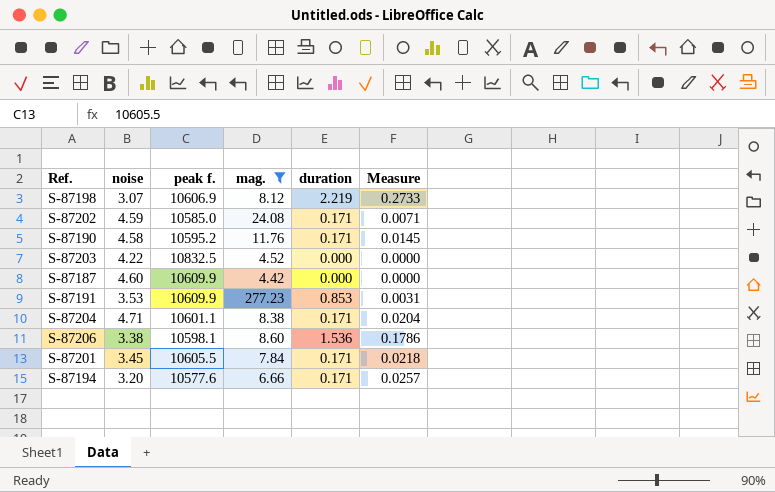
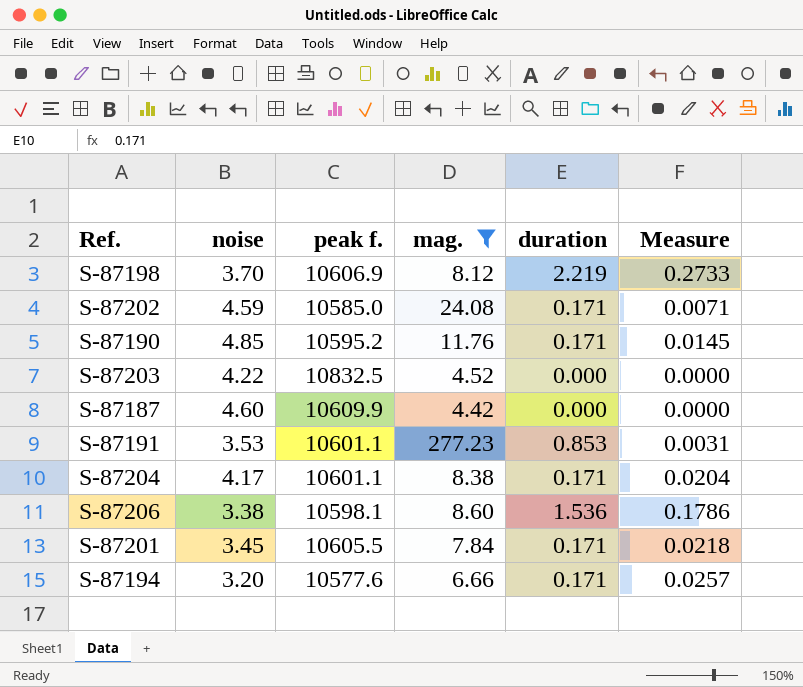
S-87198 | noise: 3.07 -> 3.70
S-87190 | noise: 4.58 -> 4.85
S-87191 | peak f.: 10609.9 -> 10601.1
S-87204 | noise: 4.71 -> 4.17

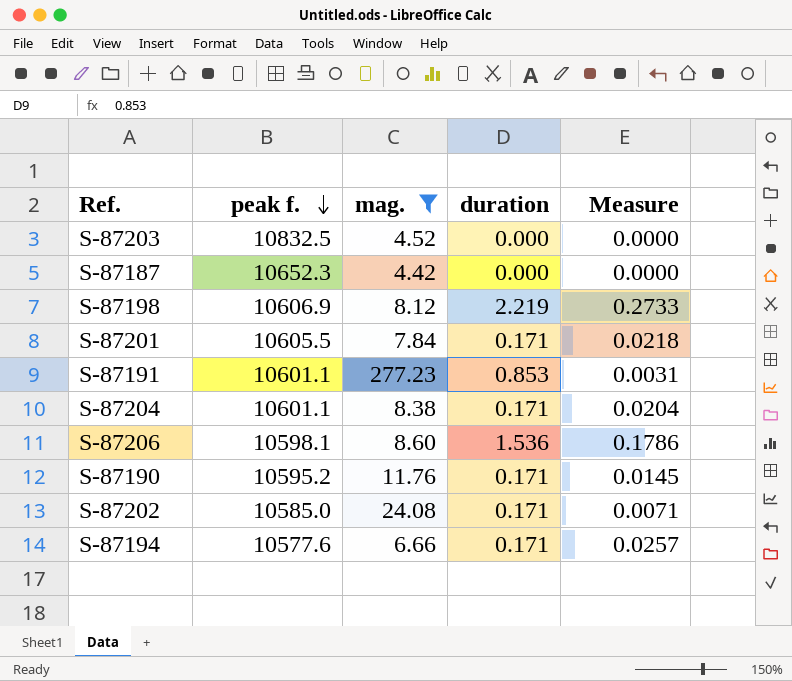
row order: none -> peak f. descending
column noise | position: 2 -> none
S-87187 | peak f.: 10609.9 -> 10652.3

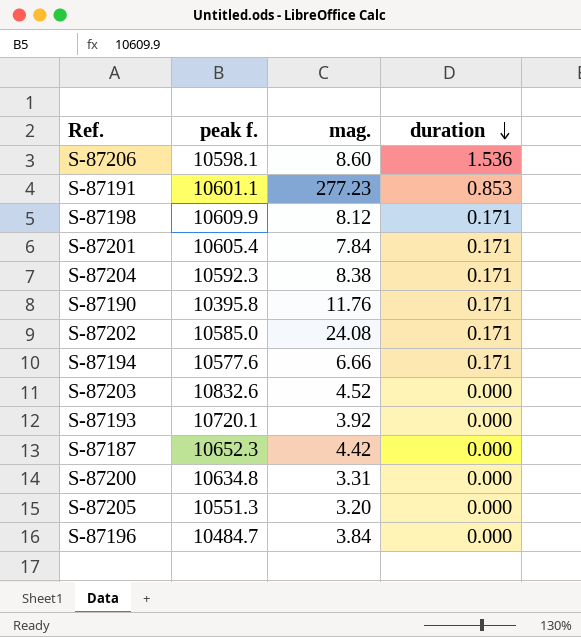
filter: mag. >= 4.42 -> none
row order: peak f. descending -> duration descending
column Measure | formula: [duration] / [mag.] -> none
S-87198 | peak f.: 10606.9 -> 10609.9
S-87198 | duration: 2.219 -> 0.171
S-87201 | peak f.: 10605.5 -> 10605.4
S-87204 | peak f.: 10601.1 -> 10592.3
S-87190 | peak f.: 10595.2 -> 10395.8
S-87203 | peak f.: 10832.5 -> 10832.6

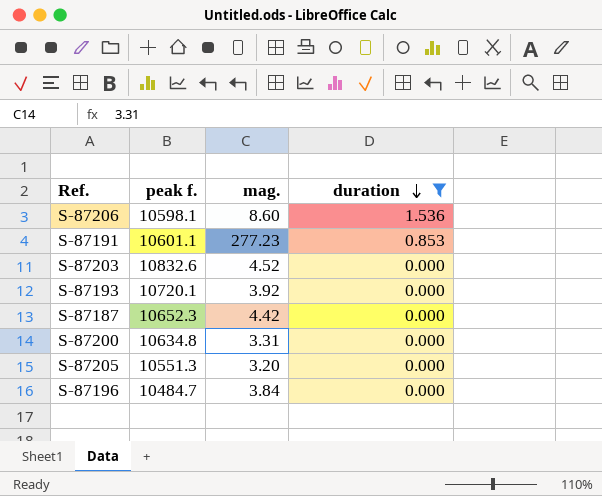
filter: none -> duration != 0.171

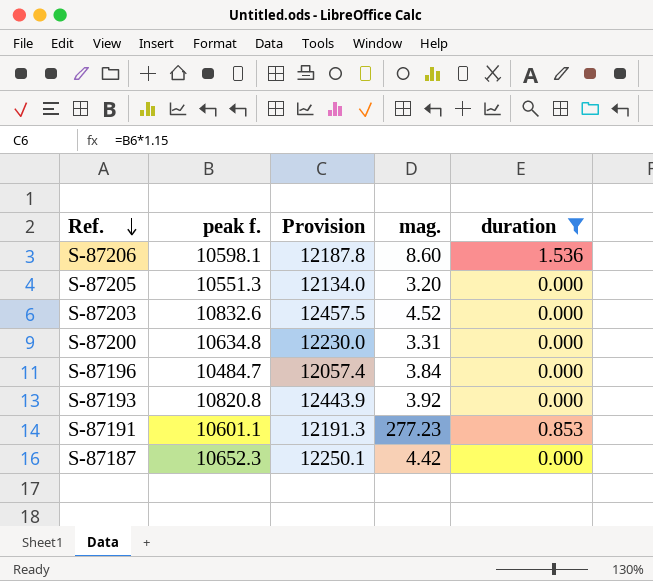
row order: duration descending -> Ref. descending
column Provision | formula: none -> [peak f.] * 1.15
S-87193 | peak f.: 10720.1 -> 10820.8

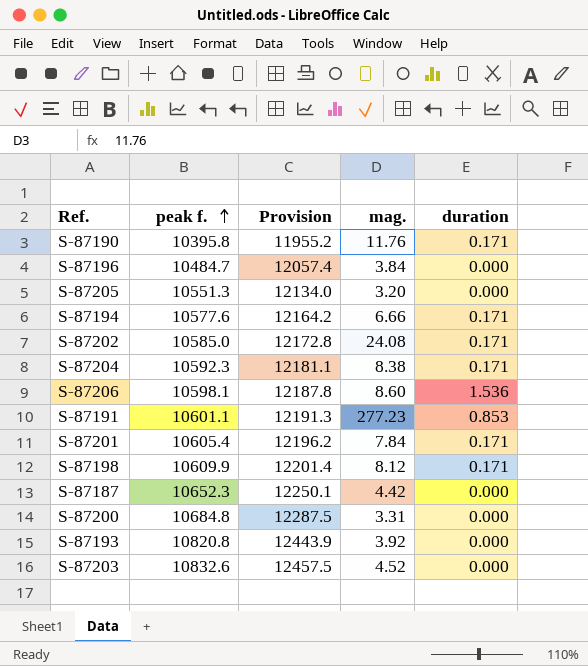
filter: duration != 0.171 -> none
row order: Ref. descending -> peak f. ascending
S-87200 | peak f.: 10634.8 -> 10684.8
S-87200 | Provision: 12230.0 -> 12287.5

